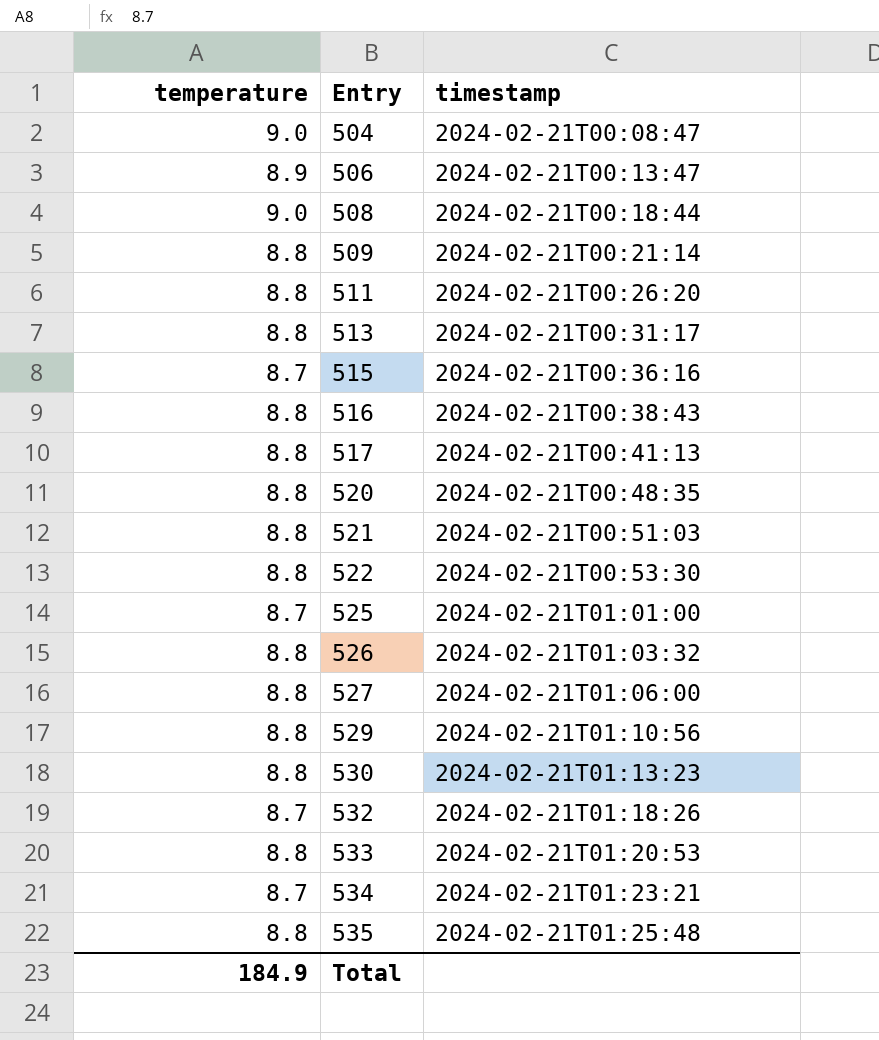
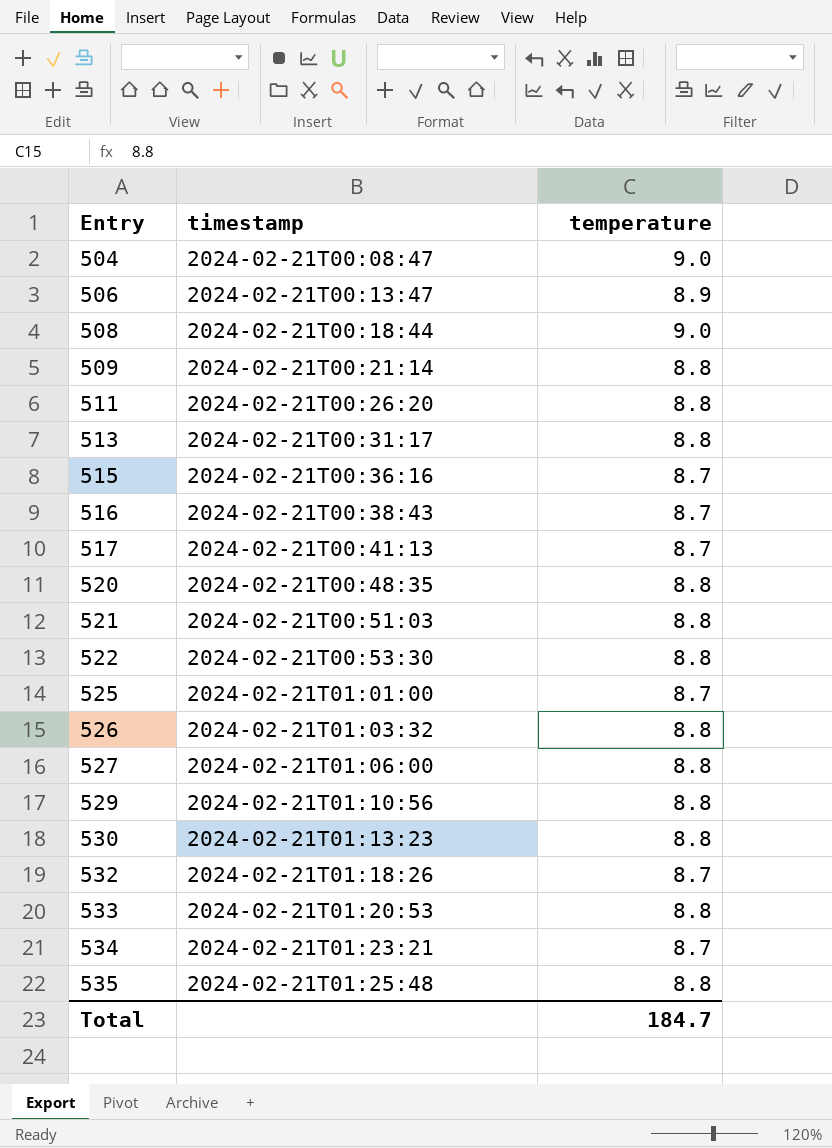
column temperature | position: 1 -> 3
516 | temperature: 8.8 -> 8.7
517 | temperature: 8.8 -> 8.7
Total | temperature: 184.9 -> 184.7

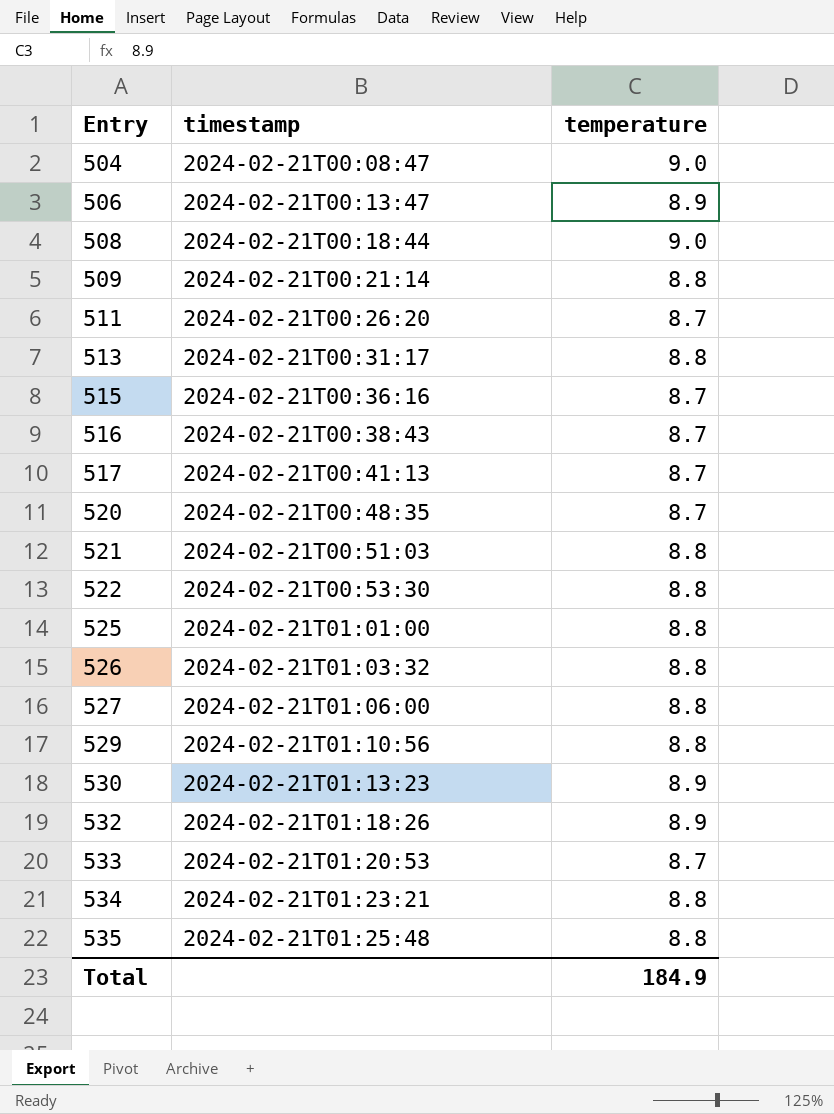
511 | temperature: 8.8 -> 8.7
520 | temperature: 8.8 -> 8.7
525 | temperature: 8.7 -> 8.8
530 | temperature: 8.8 -> 8.9
532 | temperature: 8.7 -> 8.9
533 | temperature: 8.8 -> 8.7
534 | temperature: 8.7 -> 8.8
Total | temperature: 184.7 -> 184.9

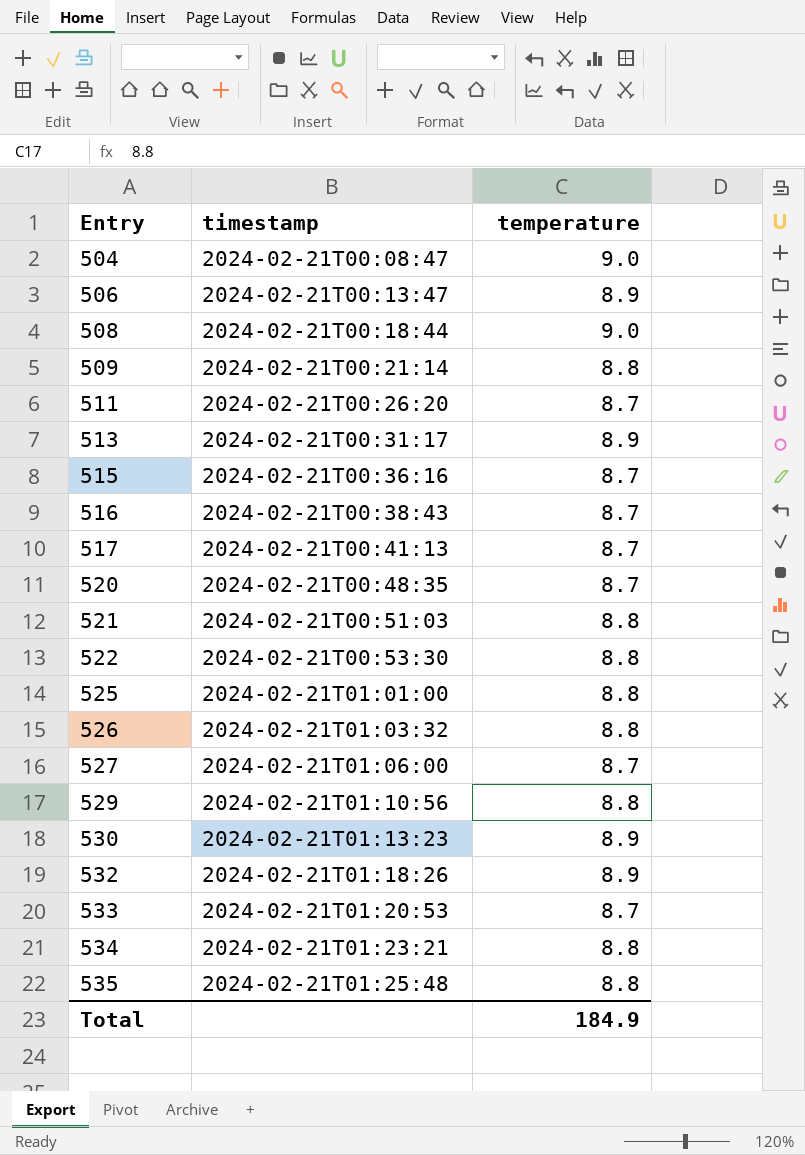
513 | temperature: 8.8 -> 8.9
527 | temperature: 8.8 -> 8.7

